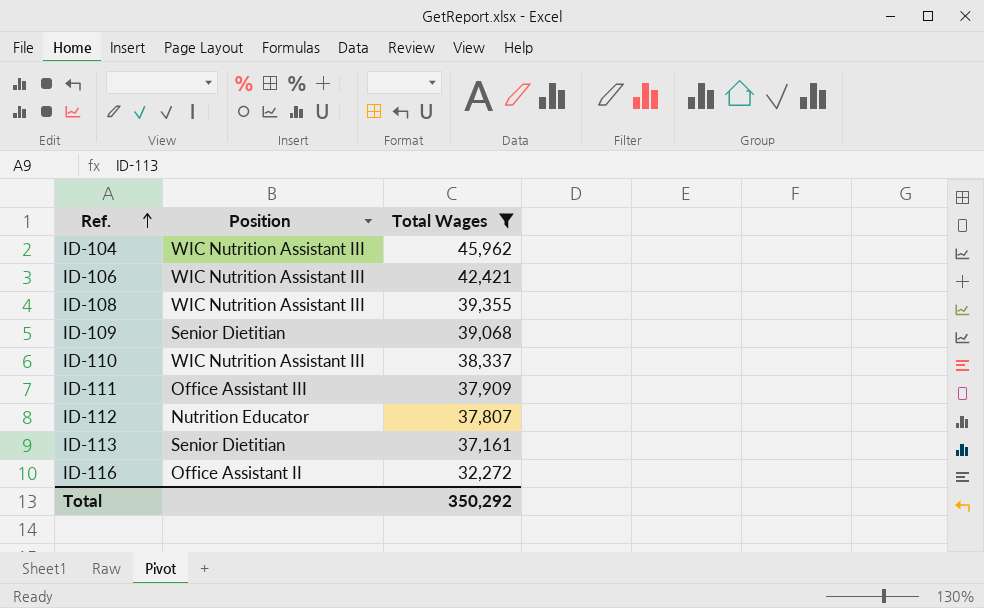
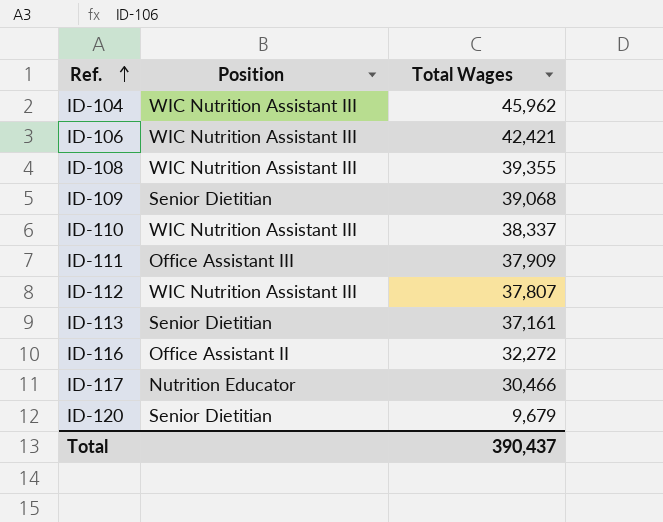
filter: Total Wages >= 32,272 -> none
ID-112 | Position: Nutrition Educator -> WIC Nutrition Assistant III
Total | Total Wages: 350,292 -> 390,437

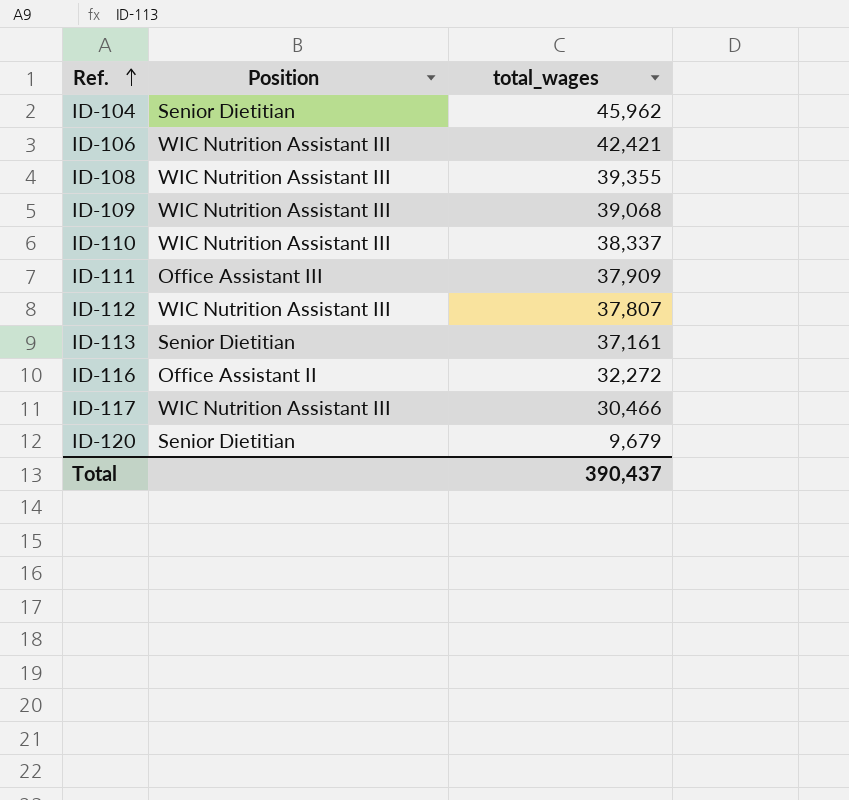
column name: Total Wages -> total_wages
ID-104 | Position: WIC Nutrition Assistant III -> Senior Dietitian
ID-109 | Position: Senior Dietitian -> WIC Nutrition Assistant III
ID-117 | Position: Nutrition Educator -> WIC Nutrition Assistant III

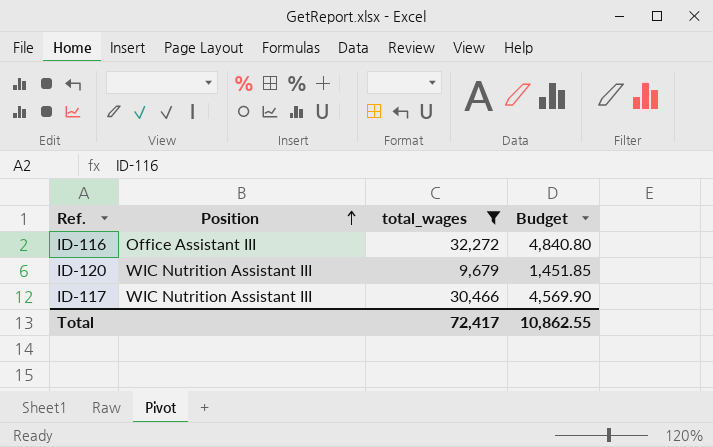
filter: none -> total_wages <= 32,272
row order: Ref. ascending -> Position ascending
column Budget | formula: none -> [total_wages] * 0.15
ID-116 | Position: Office Assistant II -> Office Assistant III
ID-120 | Position: Senior Dietitian -> WIC Nutrition Assistant III
Total | total_wages: 390,437 -> 72,417

